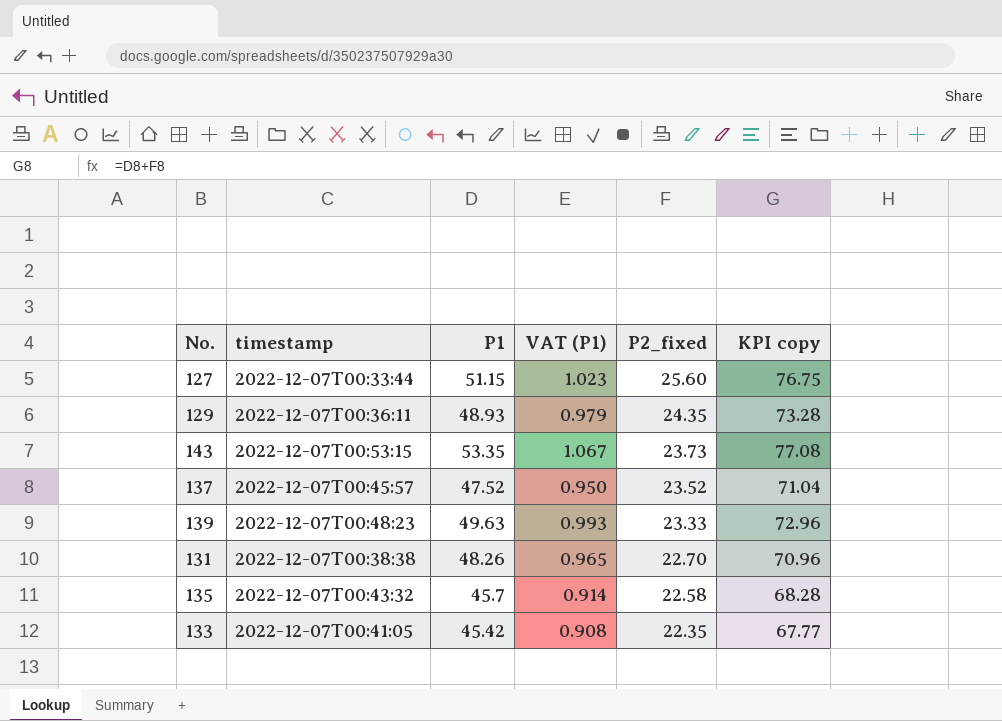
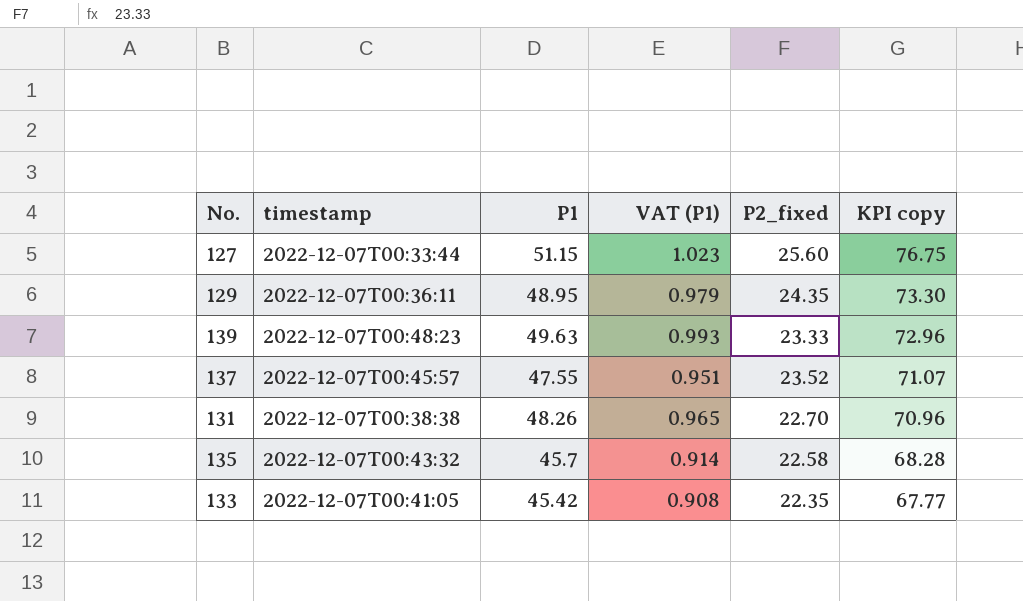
row order: P2_fixed descending -> KPI copy descending
row 143: 2022-12-07T00:53:15 | 53.35 | 1.067 | 23.73 | 77.08 -> none
129 | P1: 48.93 -> 48.95
129 | KPI copy: 73.28 -> 73.30
137 | P1: 47.52 -> 47.55
137 | VAT (P1): 0.950 -> 0.951
137 | KPI copy: 71.04 -> 71.07

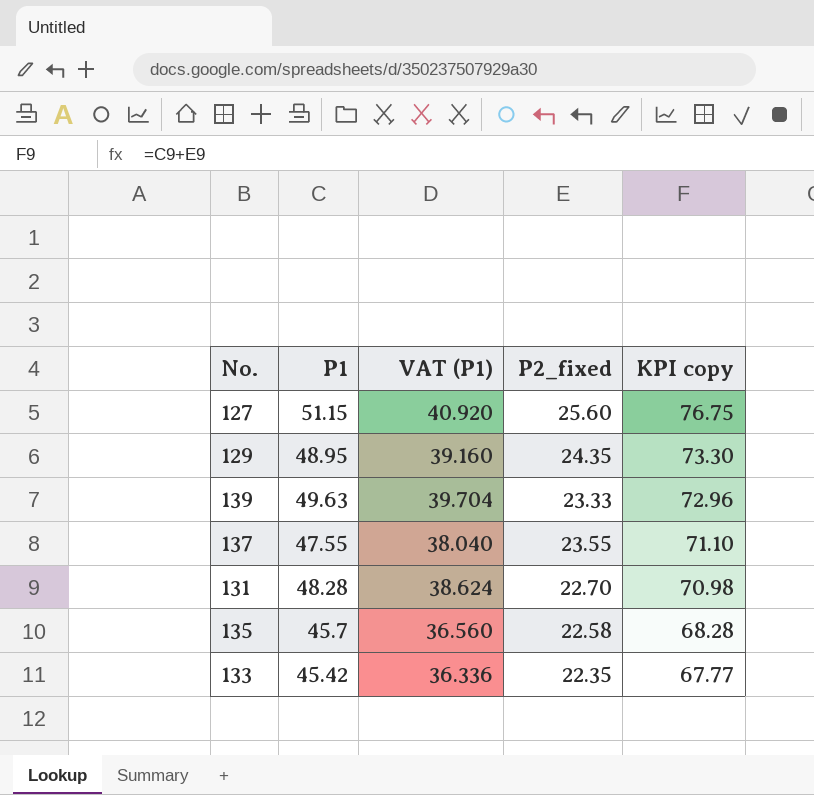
column timestamp | position: 2 -> none
column VAT (P1) | formula: [P1] * 0.02 -> [P1] * 0.8
137 | P2_fixed: 23.52 -> 23.55
137 | KPI copy: 71.07 -> 71.10
131 | P1: 48.26 -> 48.28
131 | KPI copy: 70.96 -> 70.98

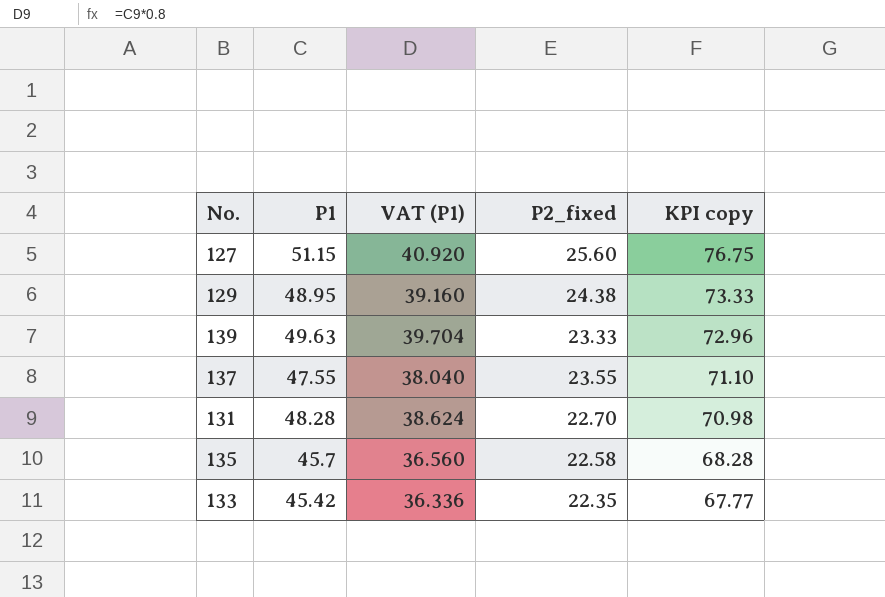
129 | P2_fixed: 24.35 -> 24.38
129 | KPI copy: 73.30 -> 73.33

